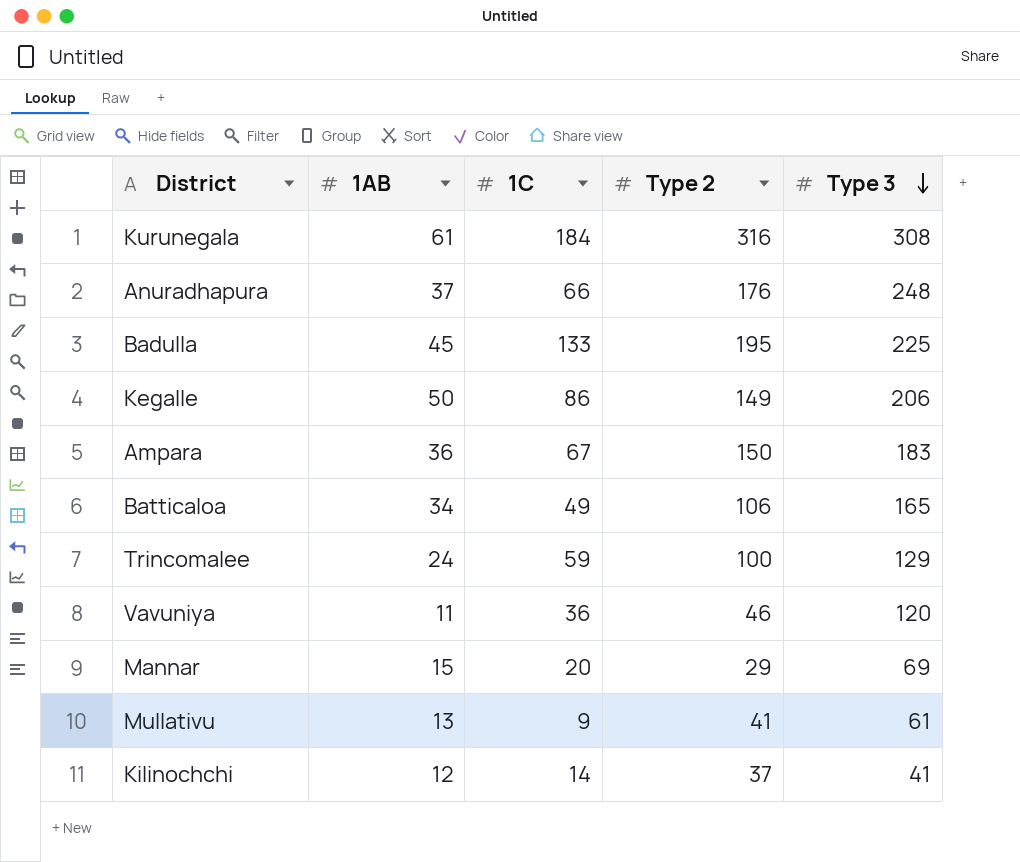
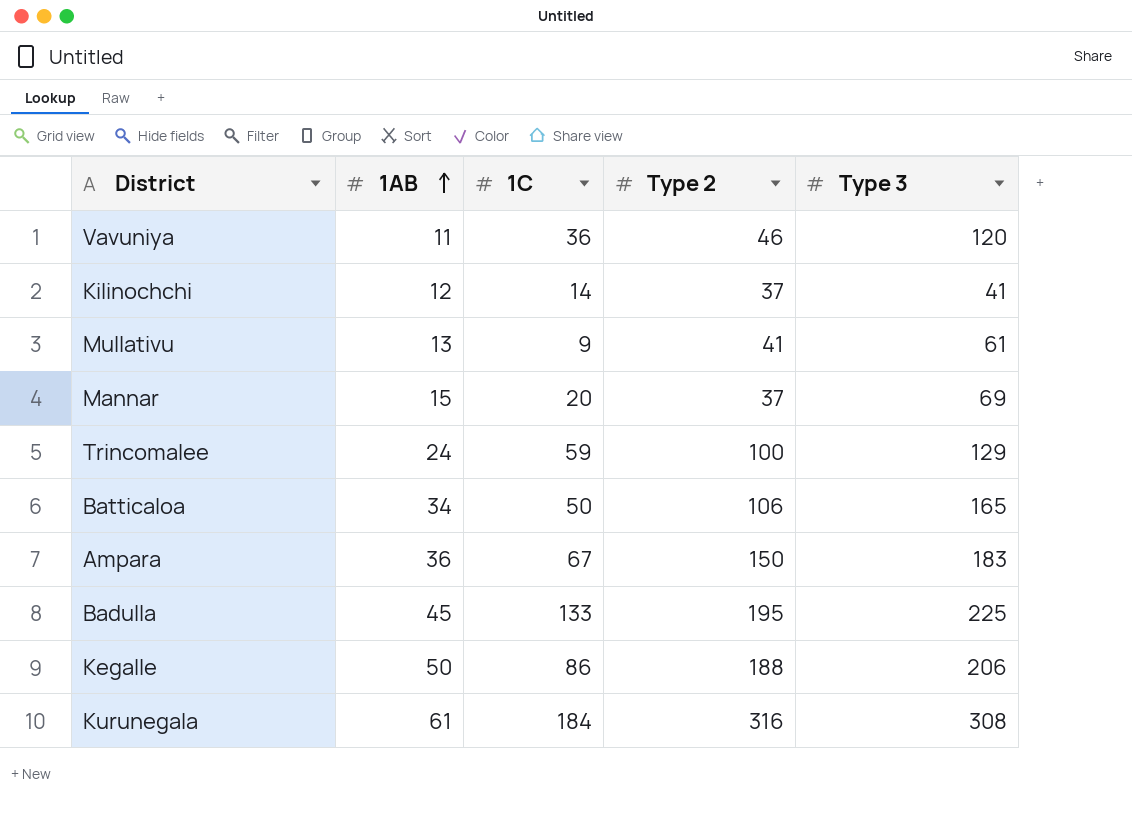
row order: Type 3 descending -> 1AB ascending
row Anuradhapura: 37 | 66 | 176 | 248 -> none
Mannar | Type 2: 29 -> 37
Batticaloa | 1C: 49 -> 50
Kegalle | Type 2: 149 -> 188

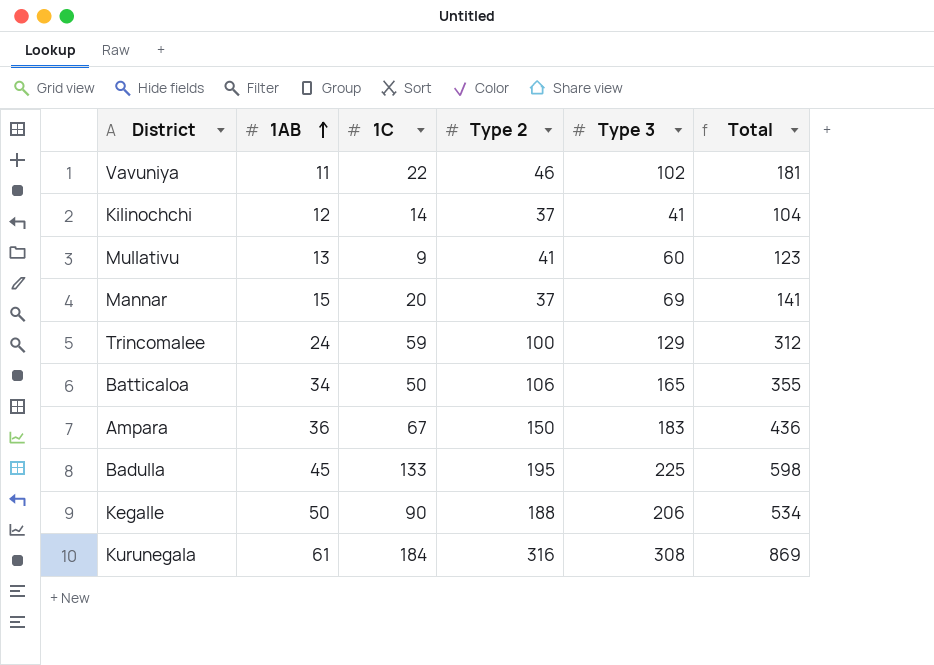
column Total | formula: none -> [1AB] + [1C] + [Type 2] + [Type 3]
Vavuniya | 1C: 36 -> 22
Vavuniya | Type 3: 120 -> 102
Mullativu | Type 3: 61 -> 60
Kegalle | 1C: 86 -> 90

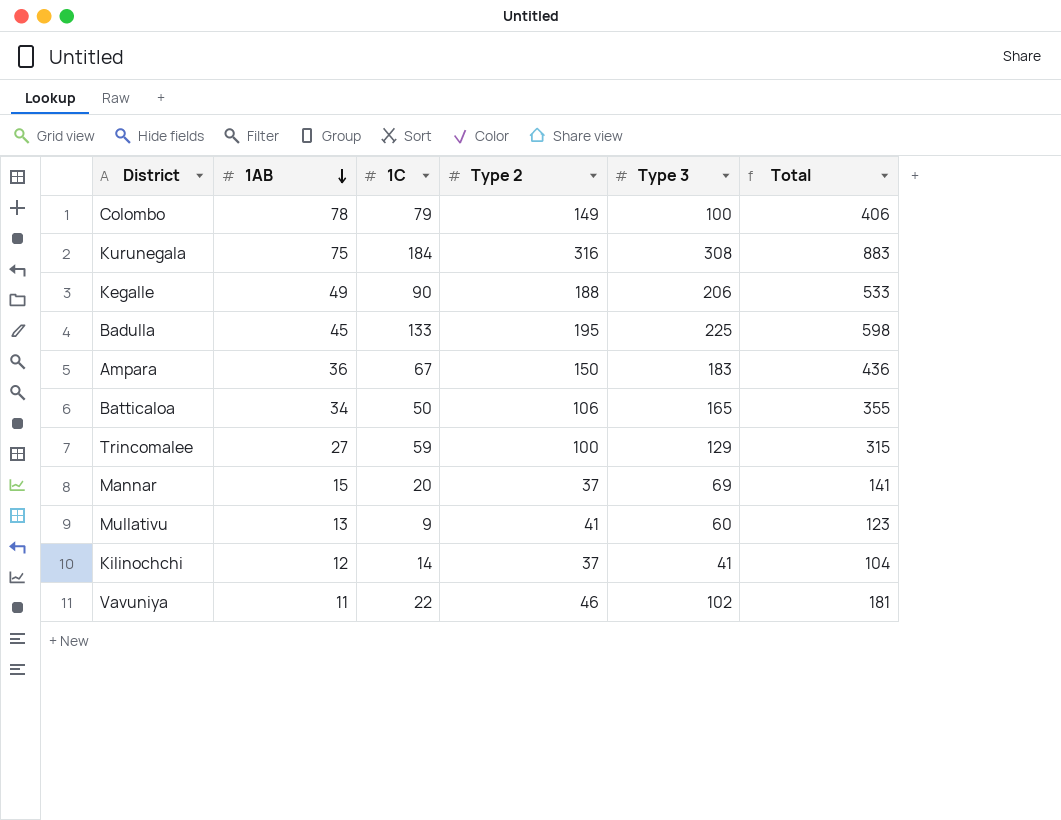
row order: 1AB ascending -> 1AB descending
row Colombo: none -> 78 | 79 | 149 | 100 | 406
Kurunegala | 1AB: 61 -> 75
Kurunegala | Total: 869 -> 883
Kegalle | 1AB: 50 -> 49
Kegalle | Total: 534 -> 533
Trincomalee | 1AB: 24 -> 27
Trincomalee | Total: 312 -> 315

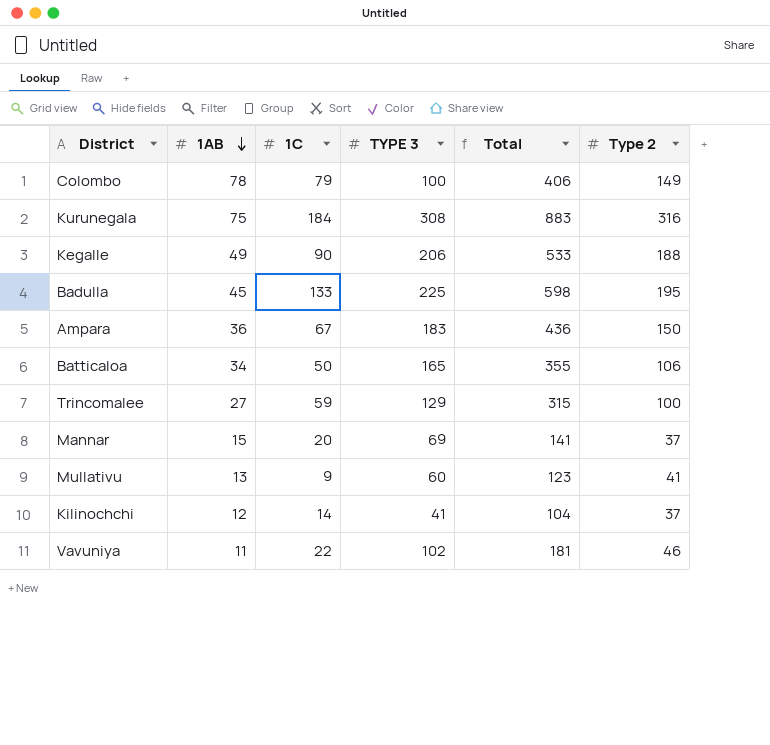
column name: Type 3 -> TYPE 3
column Type 2 | position: 4 -> 6

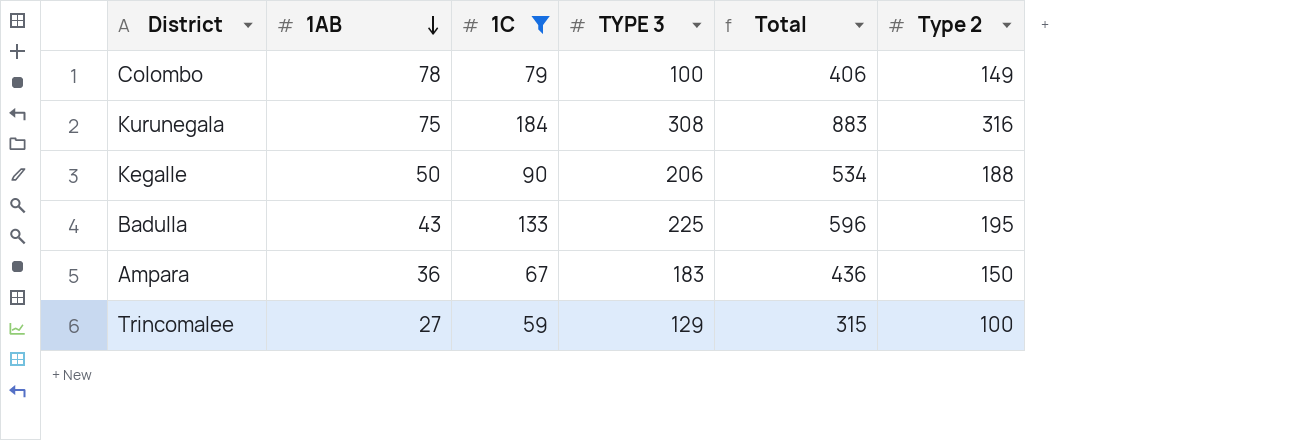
filter: none -> 1C >= 59
Kegalle | 1AB: 49 -> 50
Kegalle | Total: 533 -> 534
Badulla | 1AB: 45 -> 43
Badulla | Total: 598 -> 596

